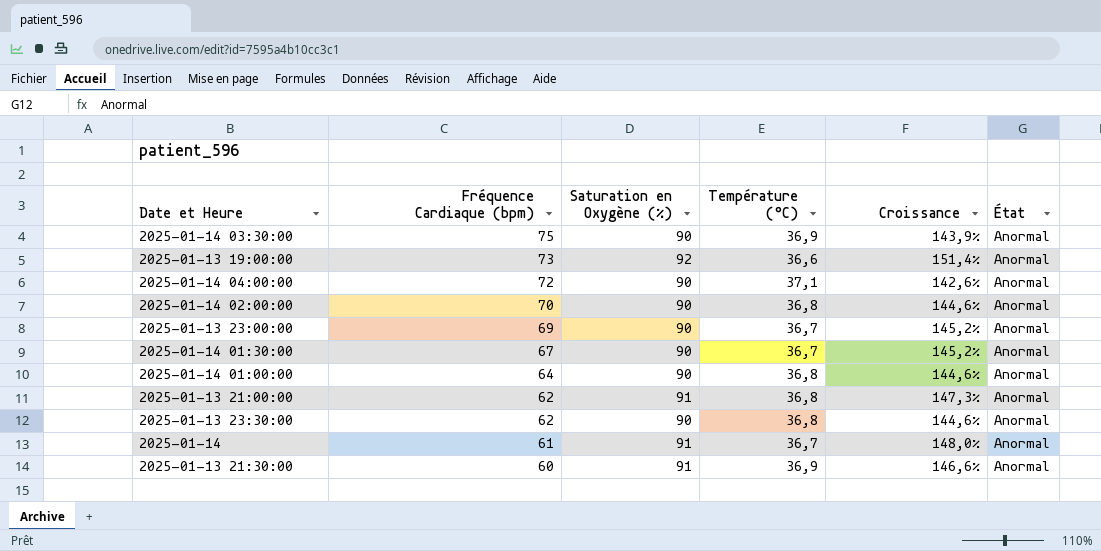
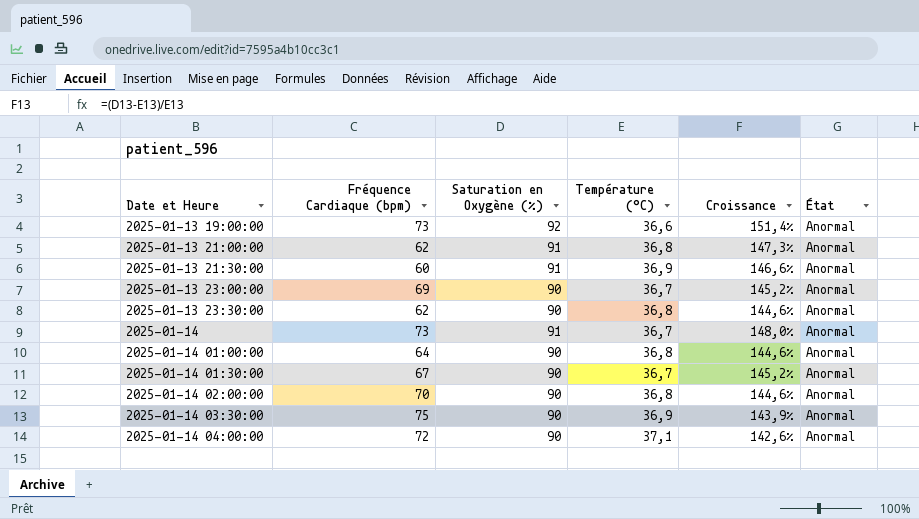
row order: Fréquence Cardiaque (bpm) descending -> Date et Heure ascending
2025-01-14 | Fréquence Cardiaque (bpm): 61 -> 73

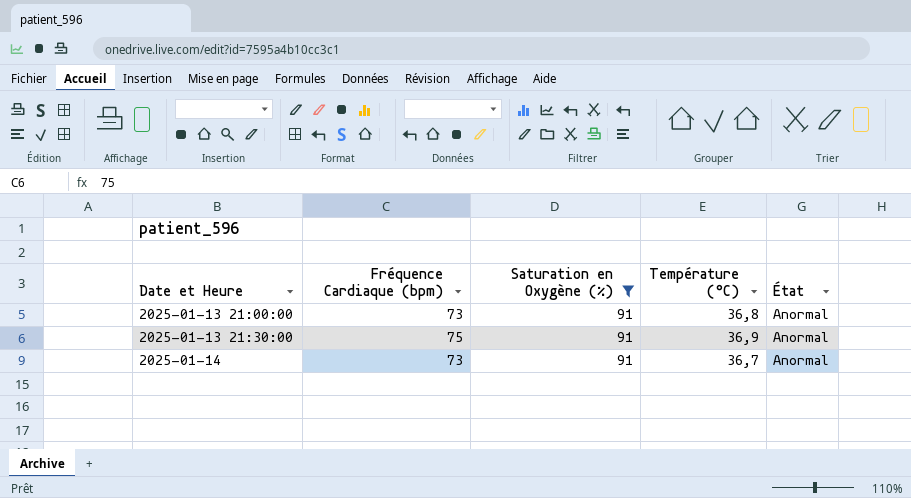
filter: none -> Saturation en Oxygène (%) = 91
column Croissance | formula: ([Saturation en Oxygène (%)] - [Température (°C)]) / [Température (°C)] -> none
2025-01-13 21:00:00 | Fréquence Cardiaque (bpm): 62 -> 73
2025-01-13 21:30:00 | Fréquence Cardiaque (bpm): 60 -> 75

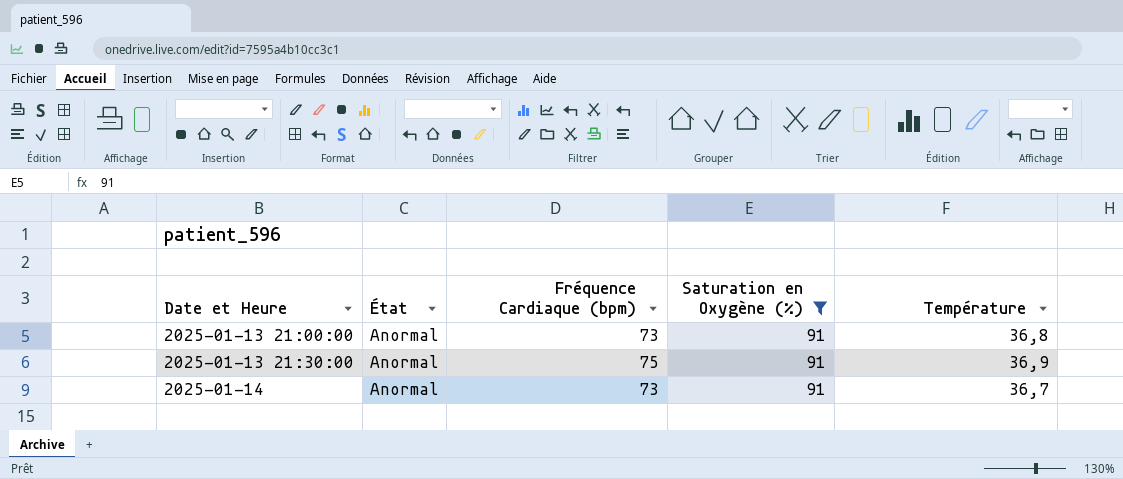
column État | position: 5 -> 2
column name: Température (°C) -> Température

